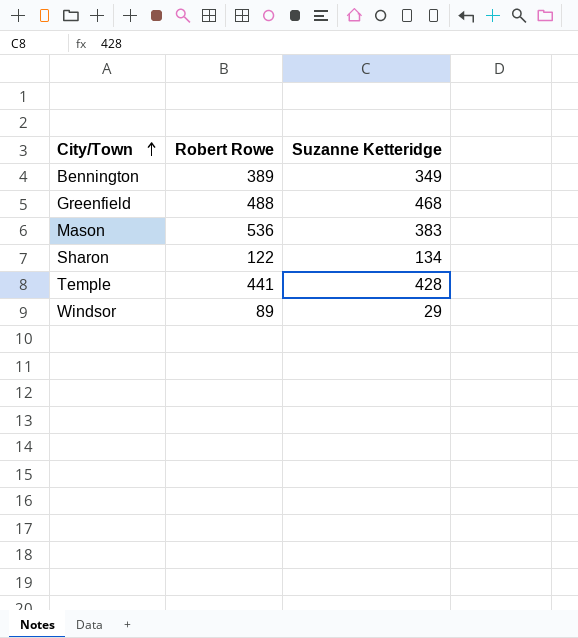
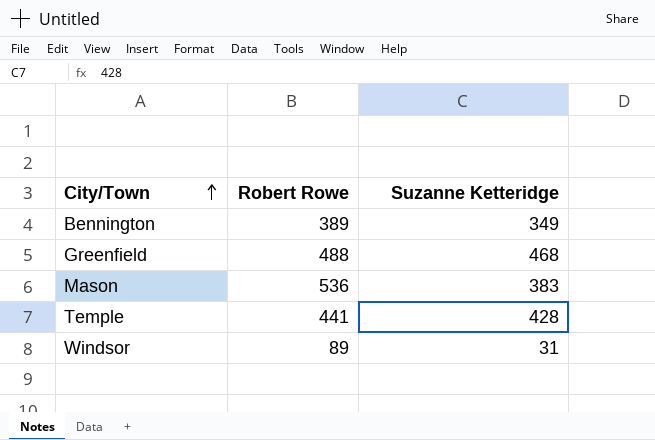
row Sharon: 122 | 134 -> none
Windsor | Suzanne Ketteridge: 29 -> 31

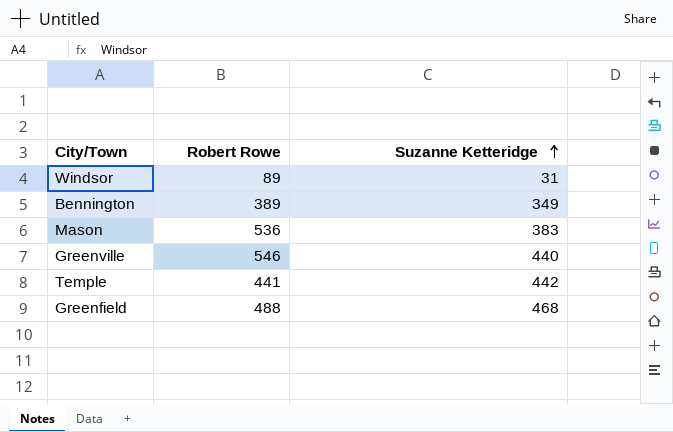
row order: City/Town ascending -> Suzanne Ketteridge ascending
row Greenville: none -> 546 | 440
Temple | Suzanne Ketteridge: 428 -> 442

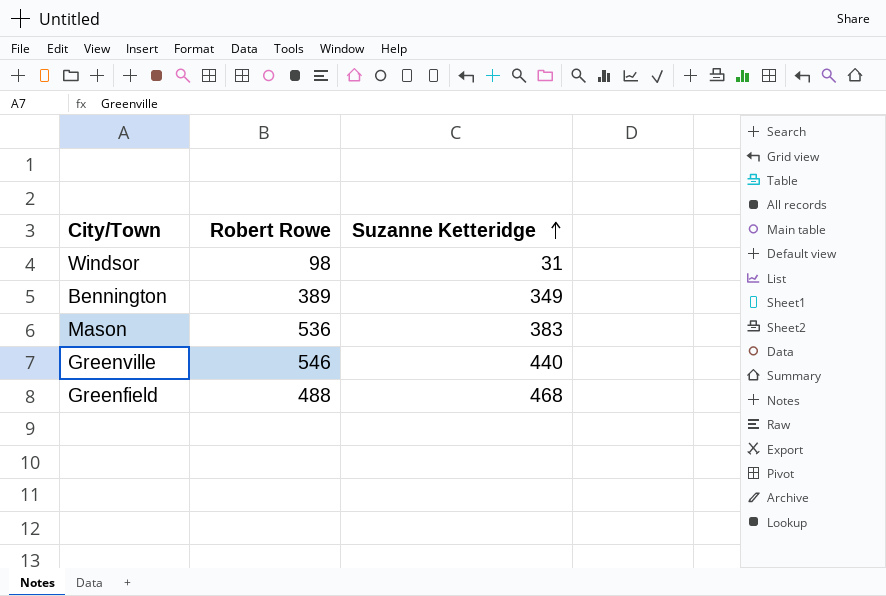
row Temple: 441 | 442 -> none
Windsor | Robert Rowe: 89 -> 98

